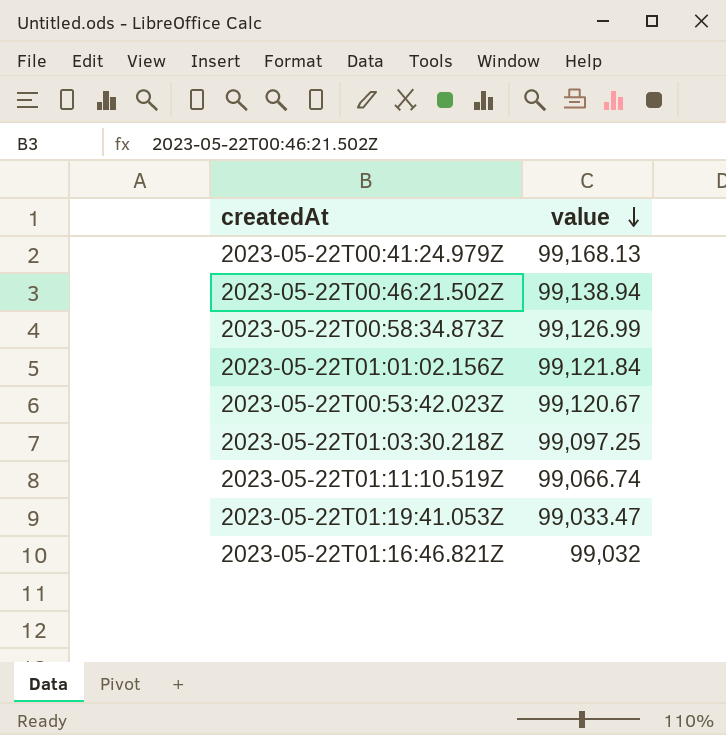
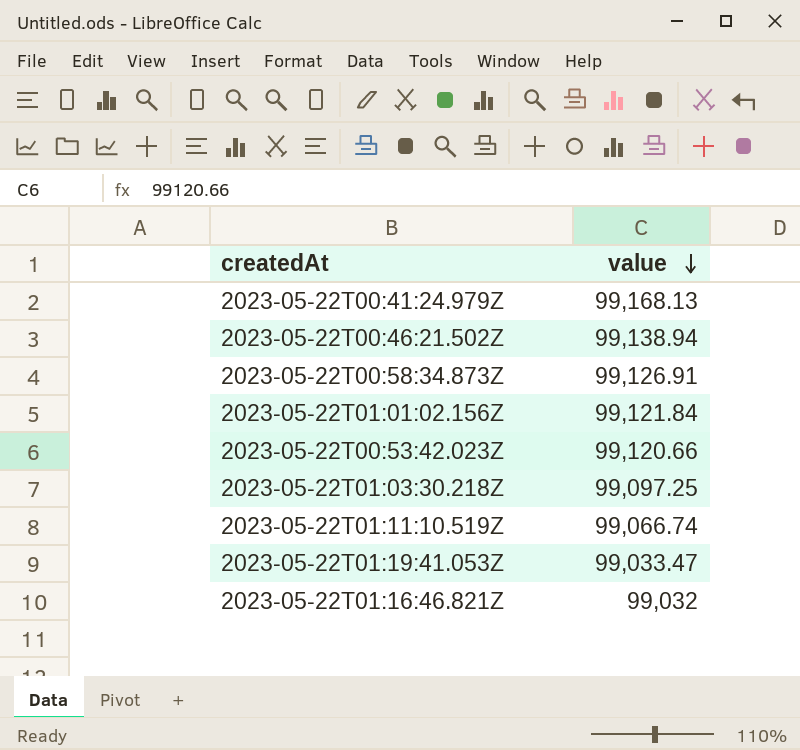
2023-05-22T00:58:34.873Z | value: 99,126.99 -> 99,126.91
2023-05-22T00:53:42.023Z | value: 99,120.67 -> 99,120.66

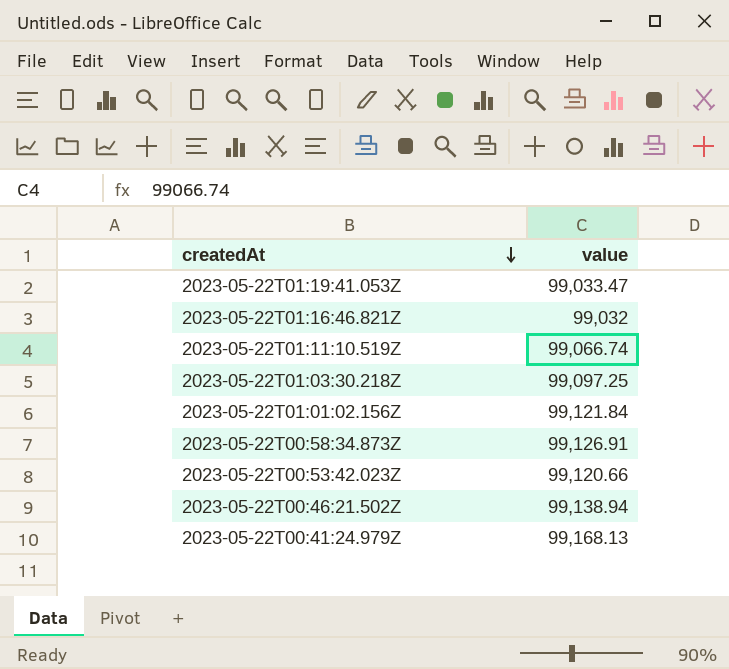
row order: value descending -> createdAt descending

